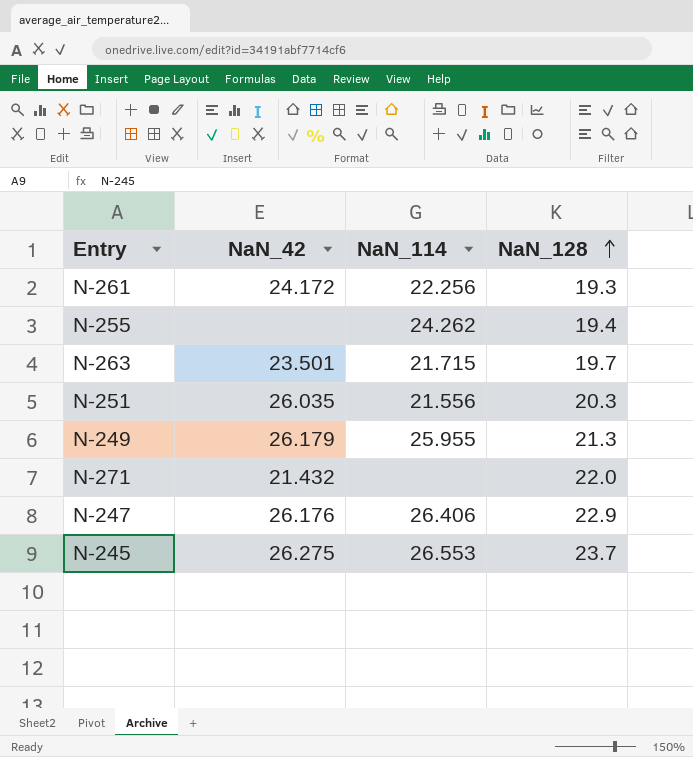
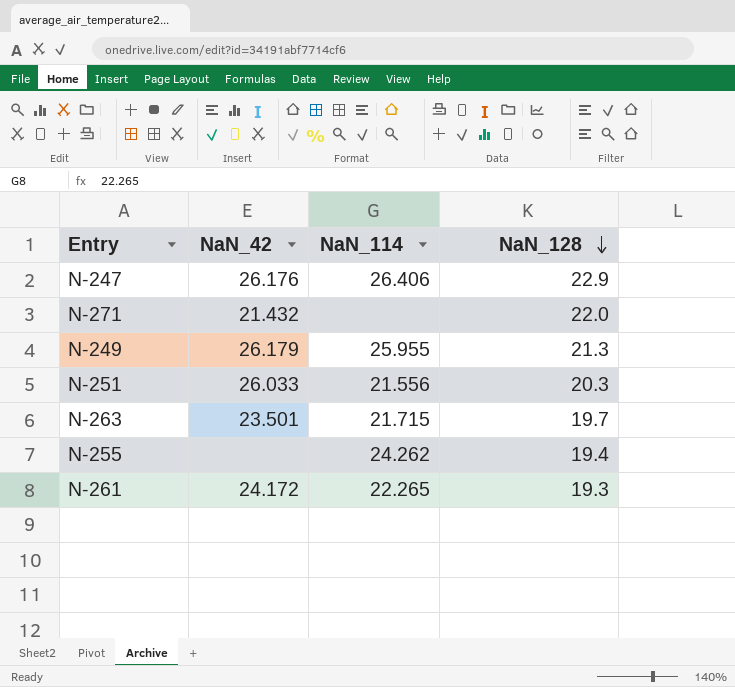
row order: NaN_128 ascending -> NaN_128 descending
row N-245: 26.275 | 26.553 | 23.7 -> none
N-251 | NaN_42: 26.035 -> 26.033
N-261 | NaN_114: 22.256 -> 22.265

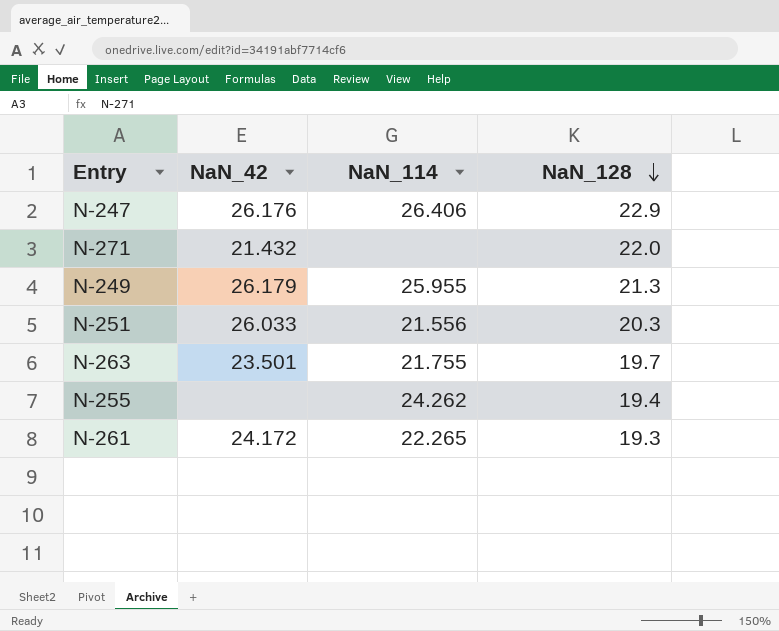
N-263 | NaN_114: 21.715 -> 21.755

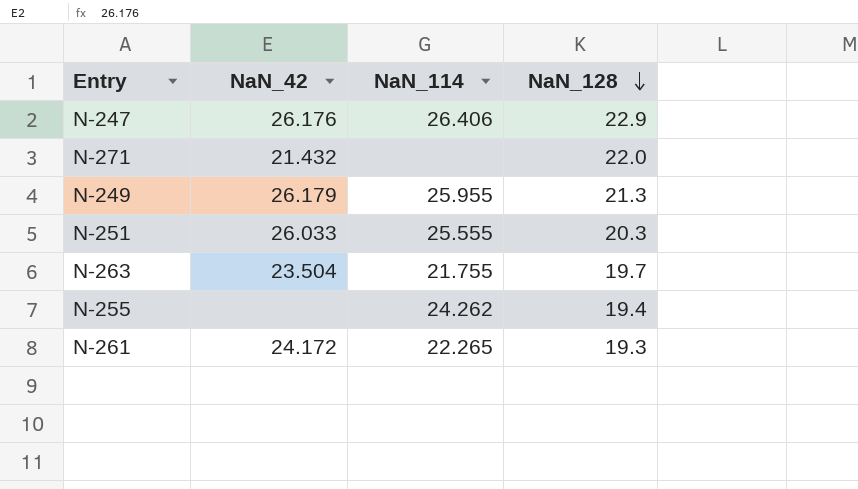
N-251 | NaN_114: 21.556 -> 25.555
N-263 | NaN_42: 23.501 -> 23.504

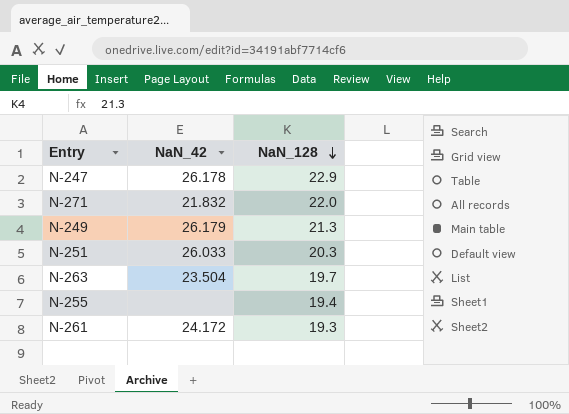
column NaN_114 | position: 3 -> none
N-247 | NaN_42: 26.176 -> 26.178
N-271 | NaN_42: 21.432 -> 21.832

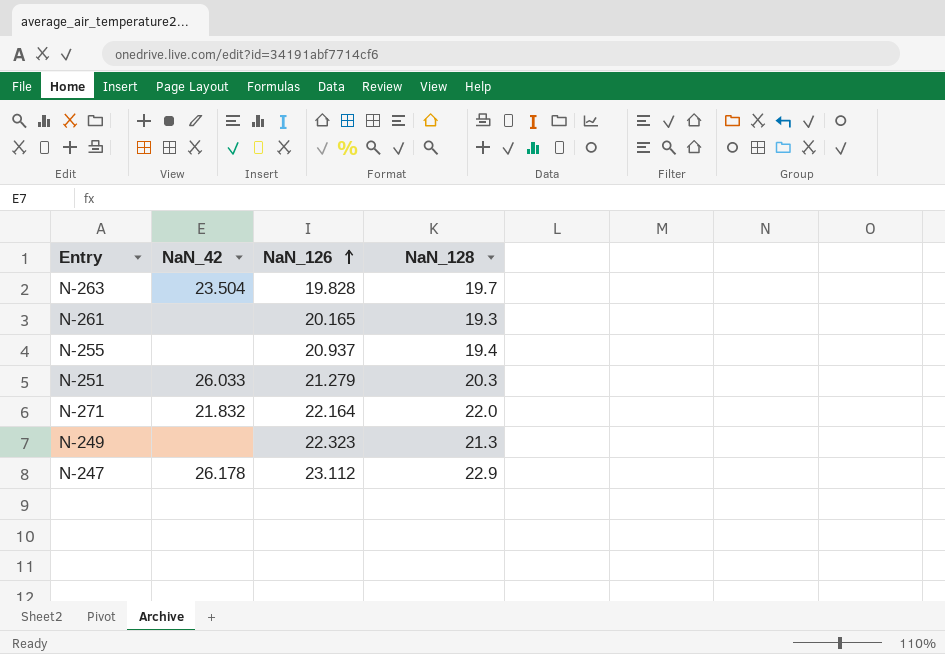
row order: NaN_128 descending -> NaN_126 ascending
column NaN_126 | position: none -> 3
N-261 | NaN_42: 24.172 -> none
N-249 | NaN_42: 26.179 -> none

